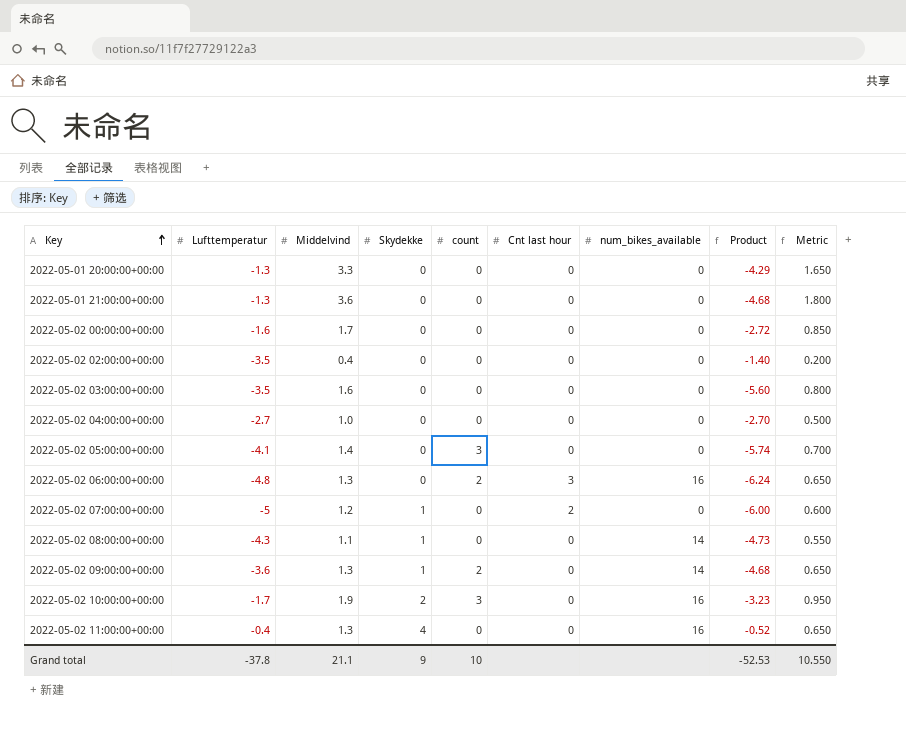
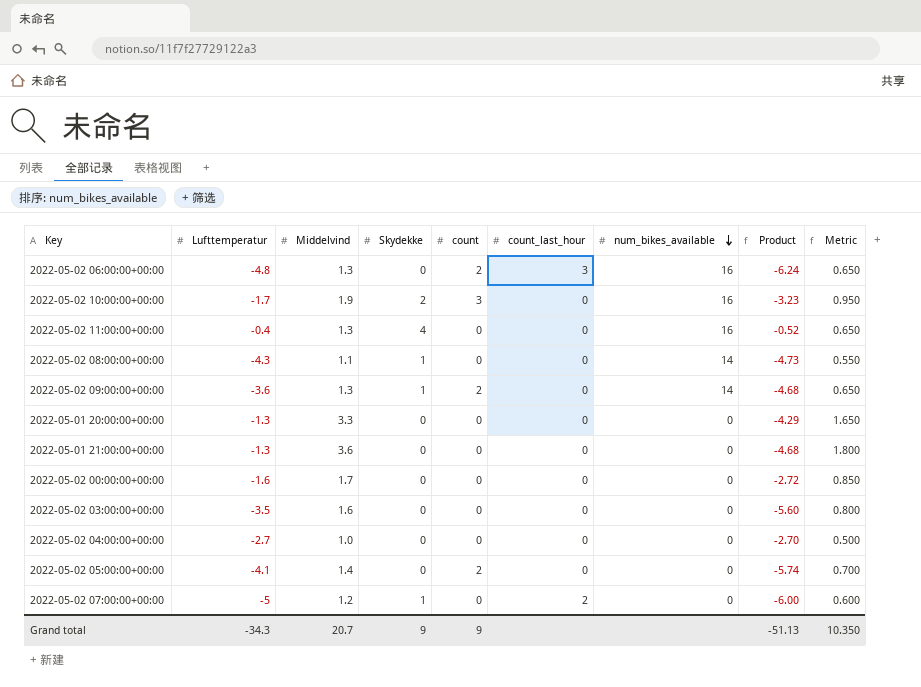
row order: Key ascending -> num_bikes_available descending
column name: Cnt last hour -> count_last_hour
row 2022-05-02 02:00:00+00:00: -3.5 | 0.4 | 0 | 0 | 0 | 0 | -1.40 | 0.200 -> none
2022-05-02 05:00:00+00:00 | count: 3 -> 2
Grand total | Lufttemperatur: -37.8 -> -34.3
Grand total | Middelvind: 21.1 -> 20.7
Grand total | count: 10 -> 9
Grand total | Product: -52.53 -> -51.13
Grand total | Metric: 10.550 -> 10.350

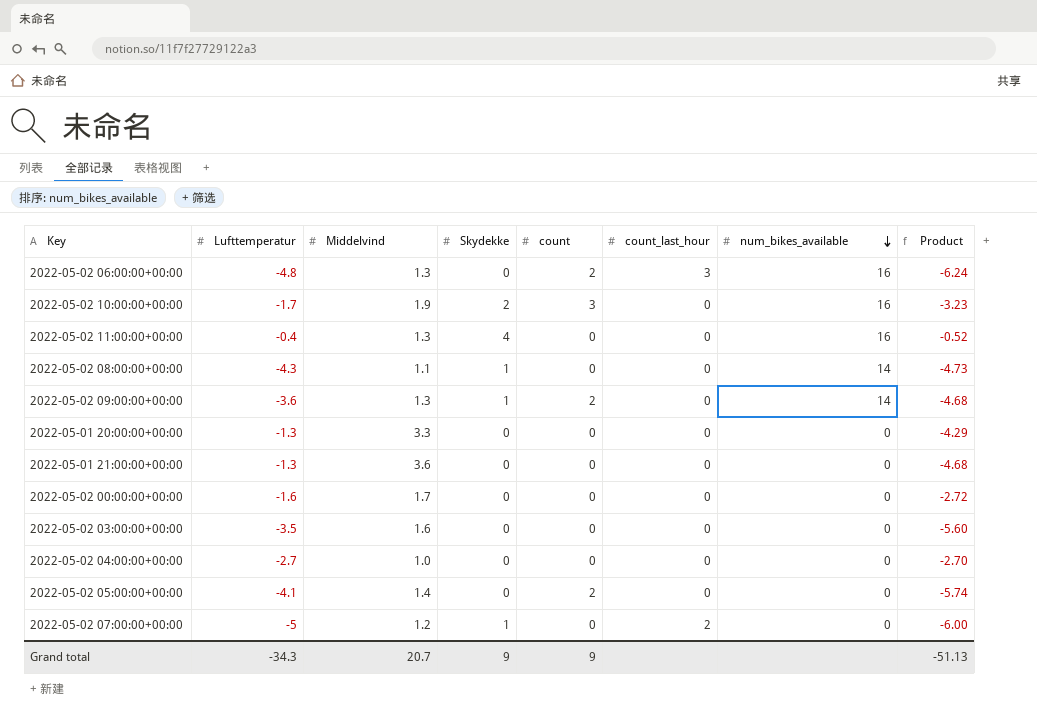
column Metric | formula: [Middelvind] * 0.5 -> none

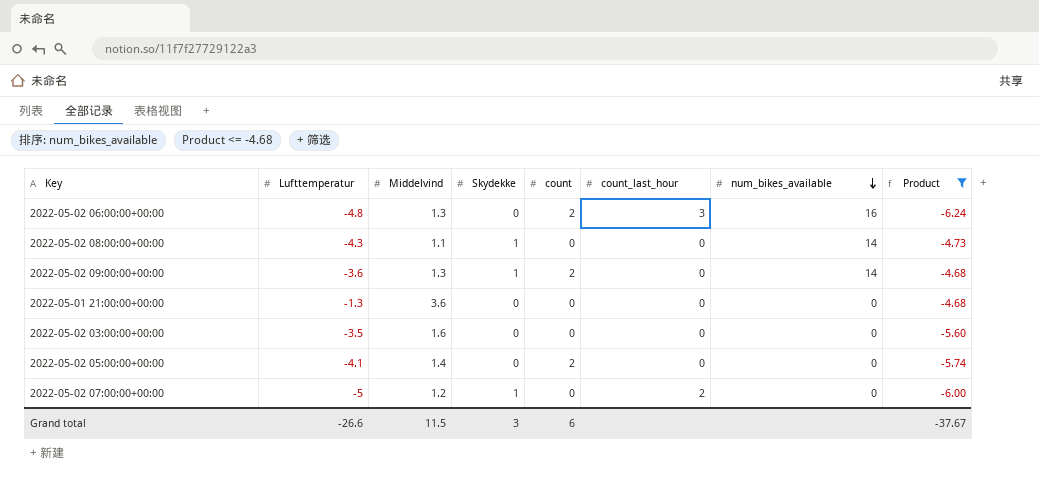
filter: none -> Product <= -4.68
Grand total | Lufttemperatur: -34.3 -> -26.6
Grand total | Middelvind: 20.7 -> 11.5
Grand total | Skydekke: 9 -> 3
Grand total | count: 9 -> 6
Grand total | Product: -51.13 -> -37.67

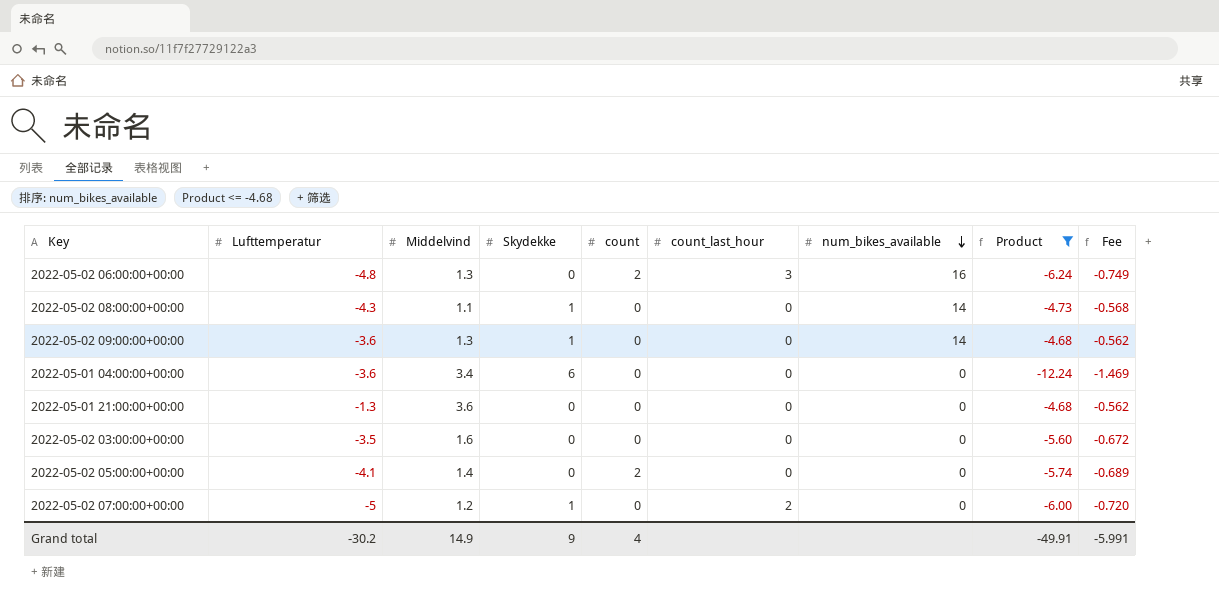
column Fee | formula: none -> [Product] * 0.12
2022-05-02 09:00:00+00:00 | count: 2 -> 0
row 2022-05-01 04:00:00+00:00: none -> -3.6 | 3.4 | 6 | 0 | 0 | 0 | -12.24 | -1.469
Grand total | Lufttemperatur: -26.6 -> -30.2
Grand total | Middelvind: 11.5 -> 14.9
Grand total | Skydekke: 3 -> 9
Grand total | count: 6 -> 4
Grand total | Product: -37.67 -> -49.91

